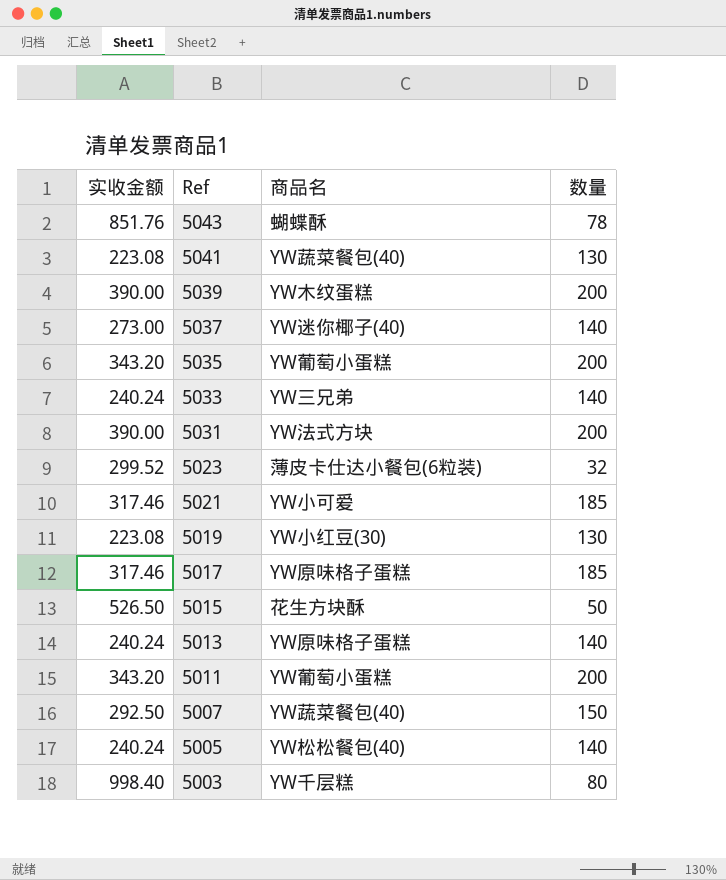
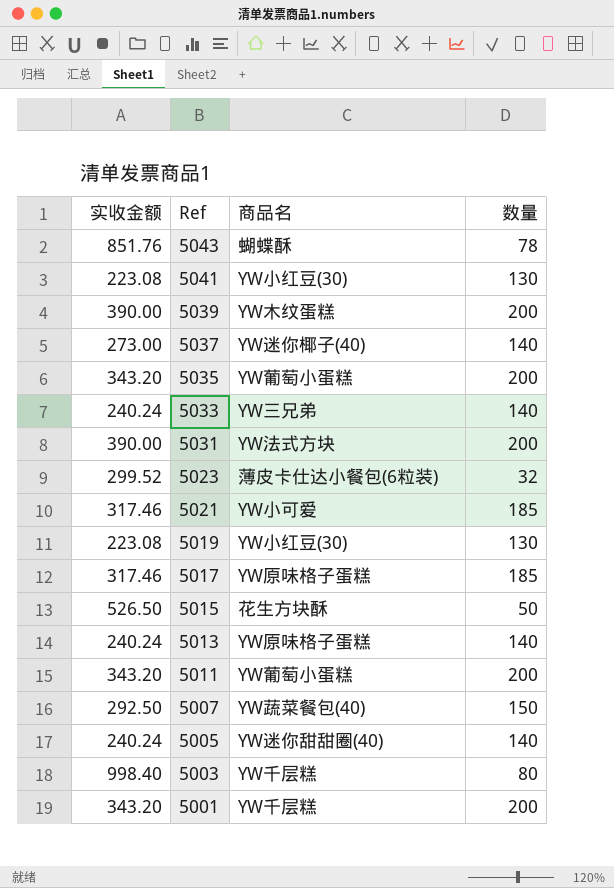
5041 | 商品名: YW蔬菜餐包(40) -> YW小红豆(30)
5005 | 商品名: YW松松餐包(40) -> YW迷你甜甜圈(40)
row 5001: none -> 343.20 | YW千层糕 | 200

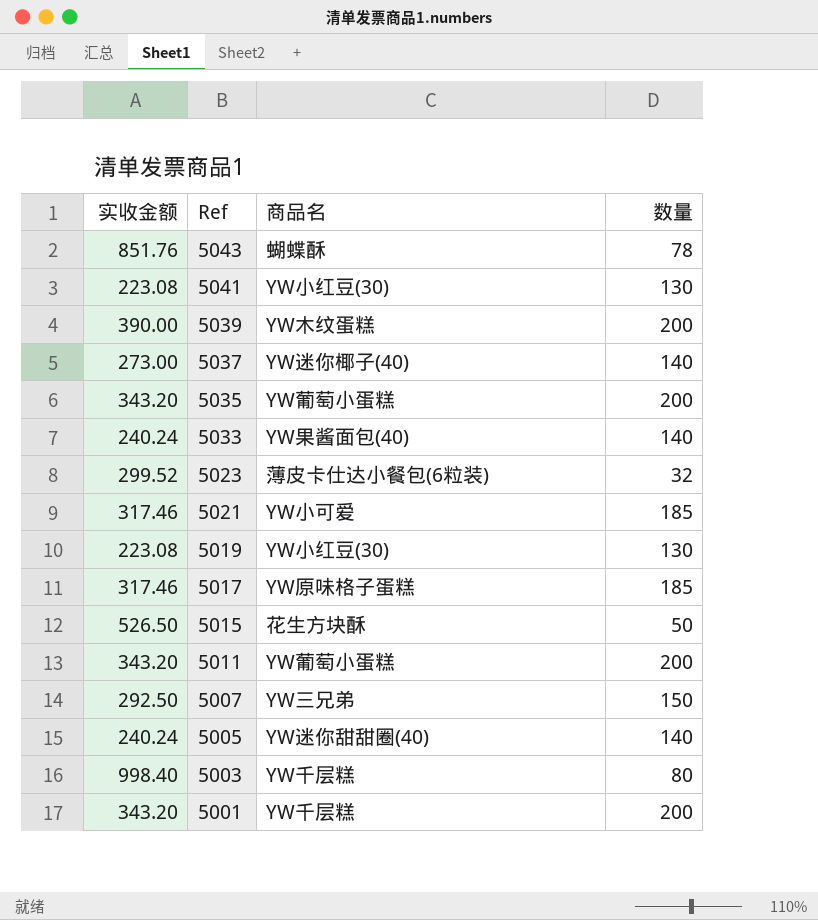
row 5031: 390.00 | YW法式方块 | 200 -> none
row 5013: 240.24 | YW原味格子蛋糕 | 140 -> none
5033 | 商品名: YW三兄弟 -> YW果酱面包(40)
5007 | 商品名: YW蔬菜餐包(40) -> YW三兄弟

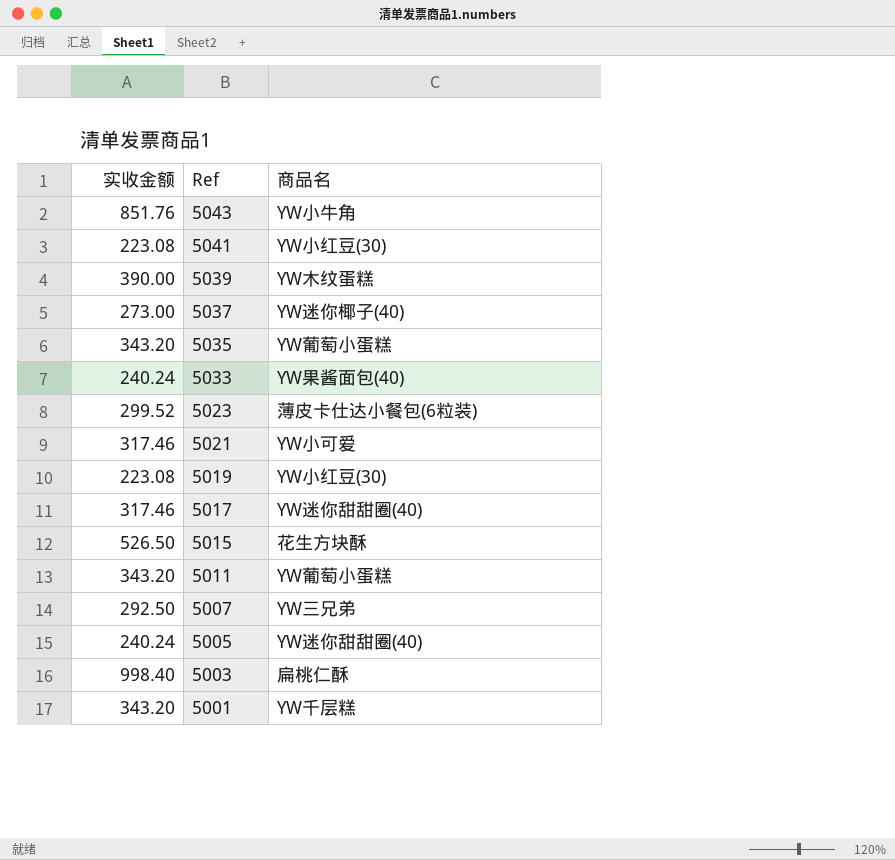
column 数量 | position: 4 -> none
5043 | 商品名: 蝴蝶酥 -> YW小牛角
5017 | 商品名: YW原味格子蛋糕 -> YW迷你甜甜圈(40)
5003 | 商品名: YW千层糕 -> 扁桃仁酥

